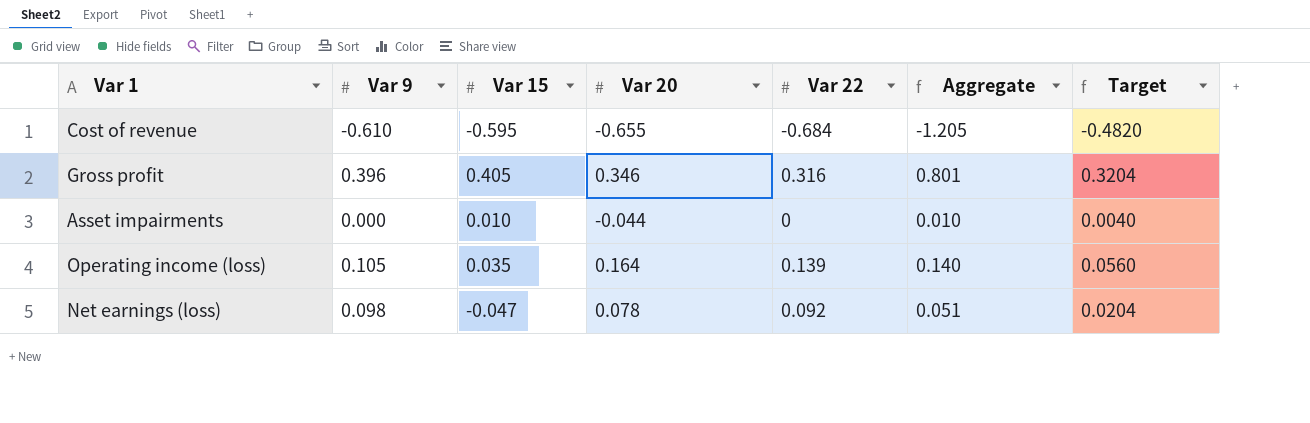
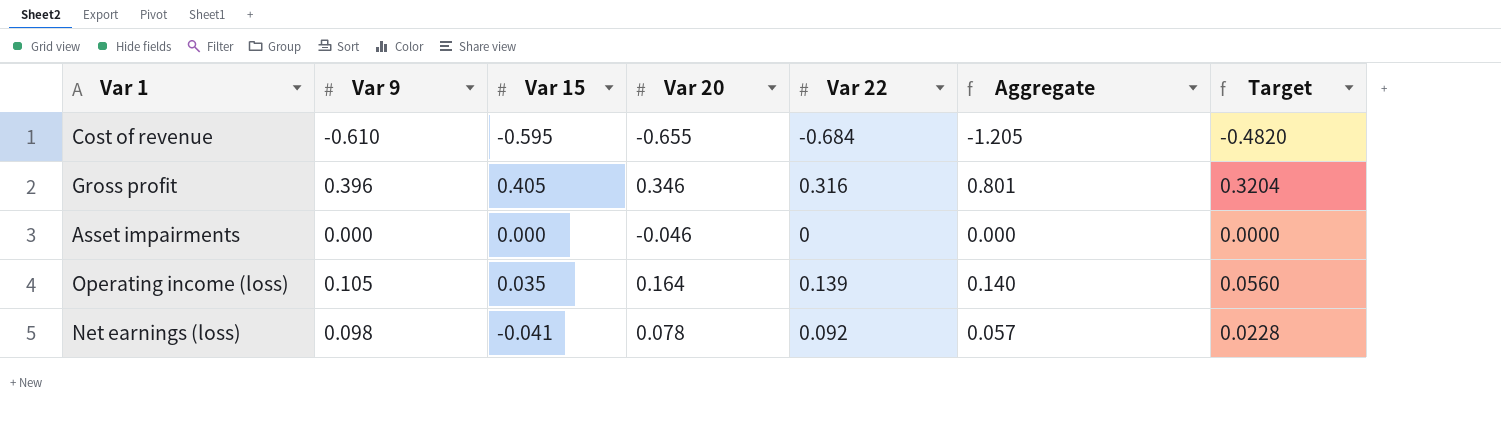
Asset impairments | Var 15: 0.010 -> 0.000
Asset impairments | Var 20: -0.044 -> -0.046
Asset impairments | Aggregate: 0.010 -> 0.000
Asset impairments | Target: 0.0040 -> 0.0000
Net earnings (loss) | Var 15: -0.047 -> -0.041
Net earnings (loss) | Aggregate: 0.051 -> 0.057
Net earnings (loss) | Target: 0.0204 -> 0.0228

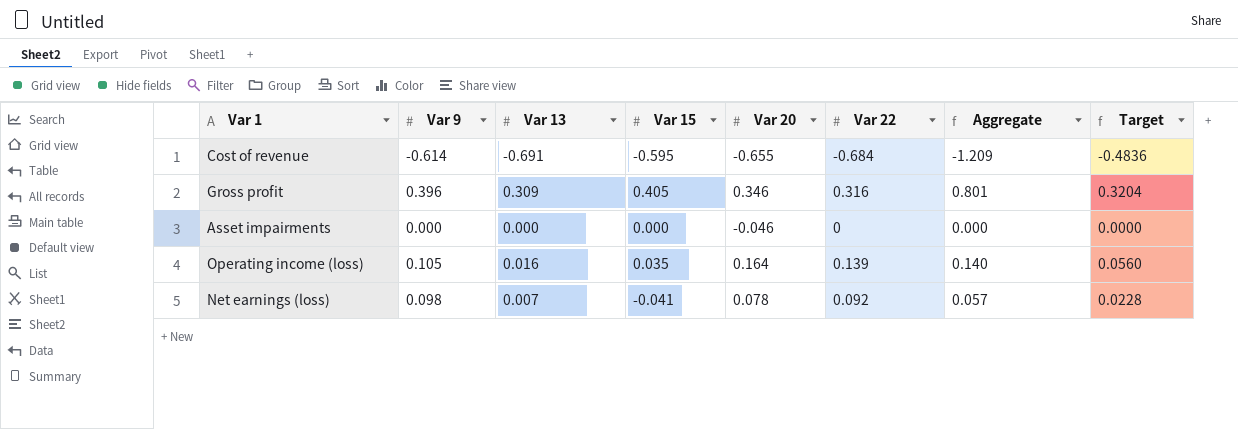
column Var 13 | position: none -> 3
Cost of revenue | Var 9: -0.610 -> -0.614
Cost of revenue | Aggregate: -1.205 -> -1.209
Cost of revenue | Target: -0.4820 -> -0.4836

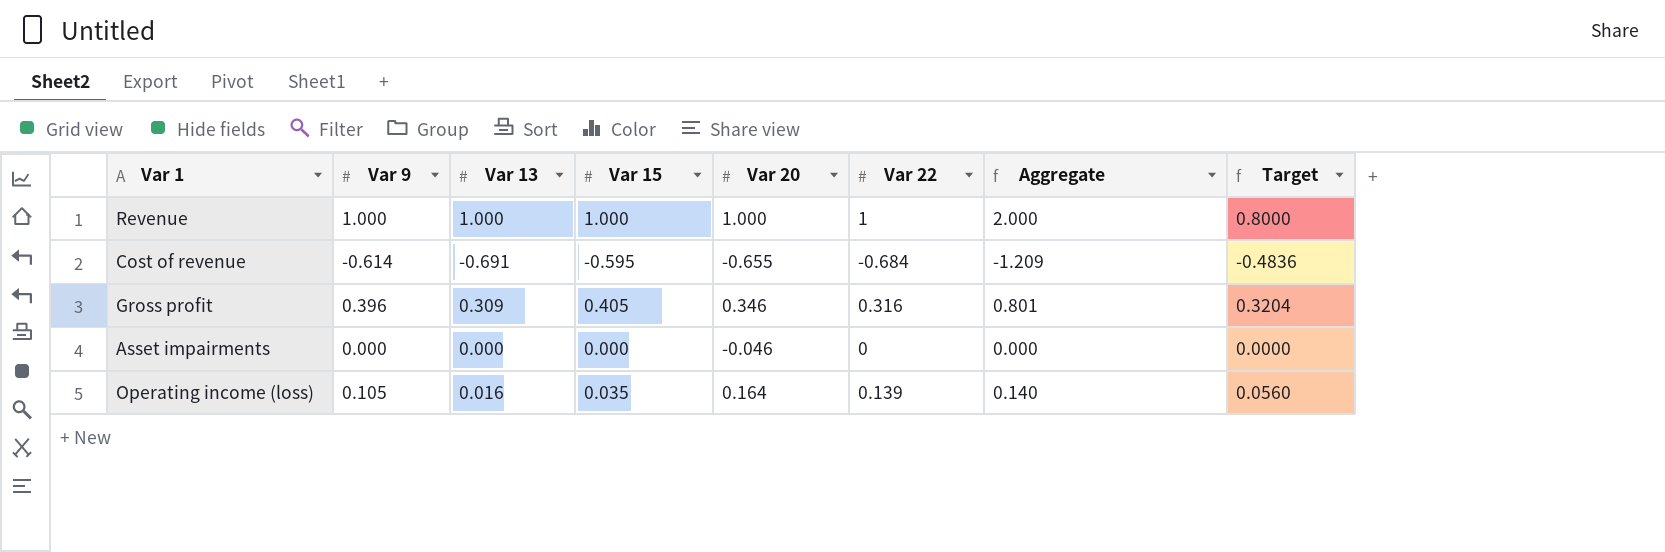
row Net earnings (loss): 0.098 | 0.007 | -0.041 | 0.078 | 0.092 | 0.057 | 0.0228 -> none
row Revenue: none -> 1.000 | 1.000 | 1.000 | 1.000 | 1 | 2.000 | 0.8000

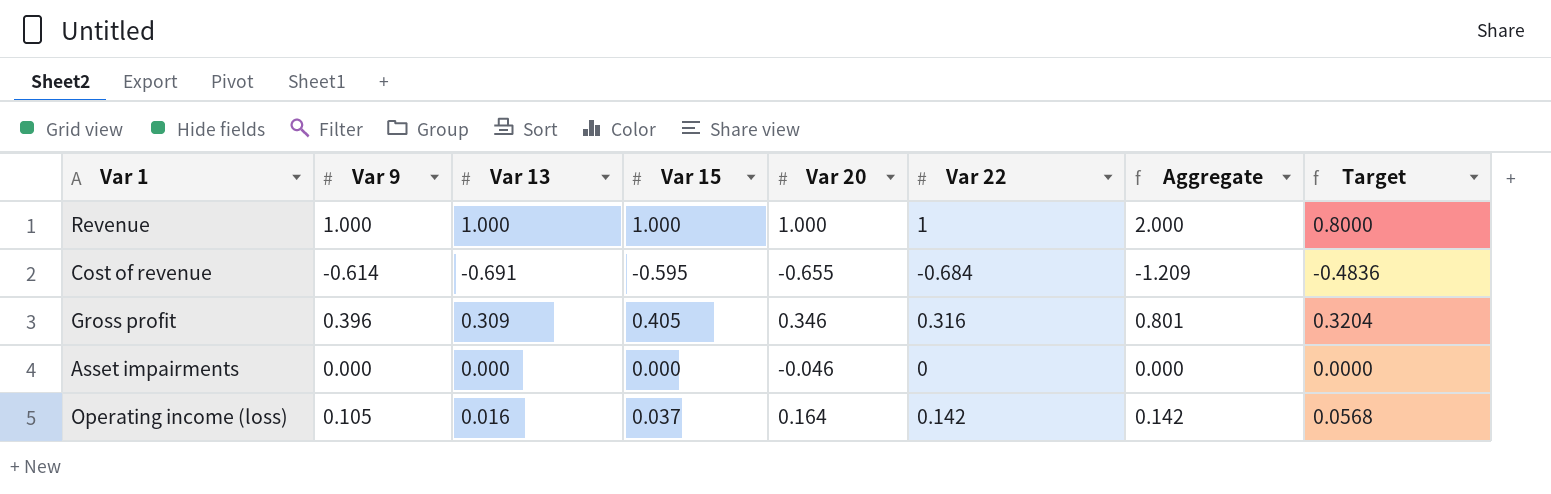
Operating income (loss) | Var 15: 0.035 -> 0.037
Operating income (loss) | Var 22: 0.139 -> 0.142
Operating income (loss) | Aggregate: 0.140 -> 0.142
Operating income (loss) | Target: 0.0560 -> 0.0568

